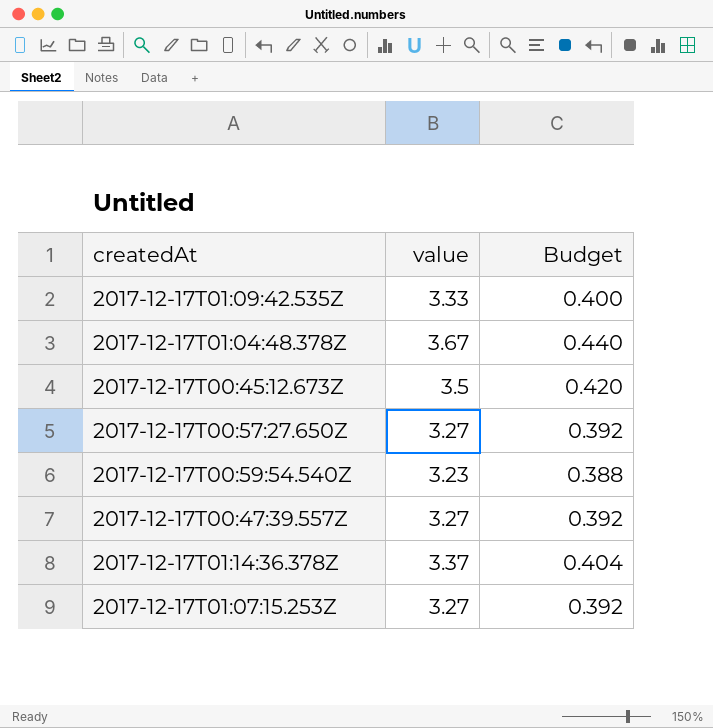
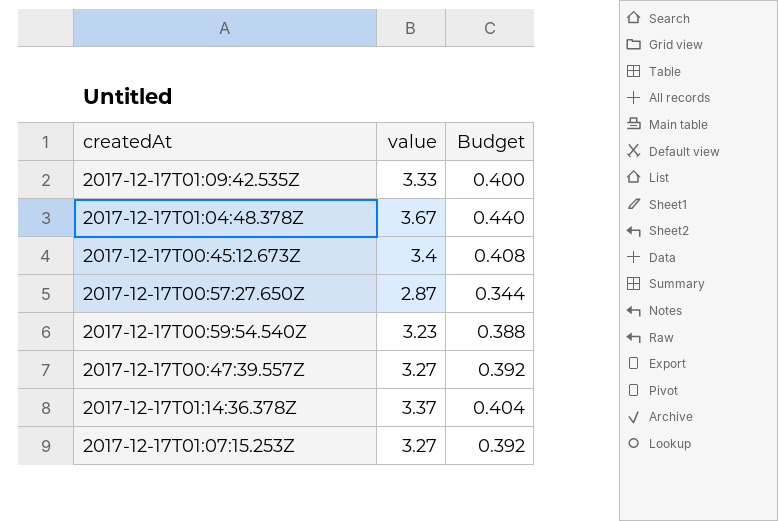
2017-12-17T00:45:12.673Z | value: 3.5 -> 3.4
2017-12-17T00:45:12.673Z | Budget: 0.420 -> 0.408
2017-12-17T00:57:27.650Z | value: 3.27 -> 2.87
2017-12-17T00:57:27.650Z | Budget: 0.392 -> 0.344

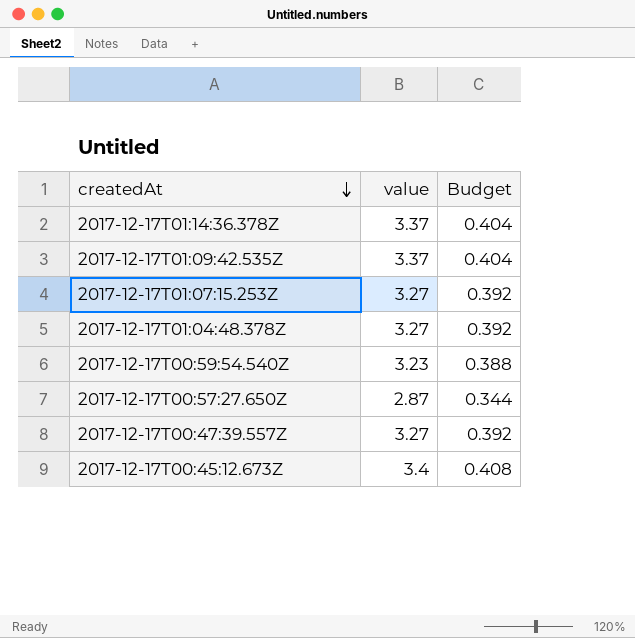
row order: none -> createdAt descending
2017-12-17T01:09:42.535Z | value: 3.33 -> 3.37
2017-12-17T01:09:42.535Z | Budget: 0.400 -> 0.404
2017-12-17T01:04:48.378Z | value: 3.67 -> 3.27
2017-12-17T01:04:48.378Z | Budget: 0.440 -> 0.392

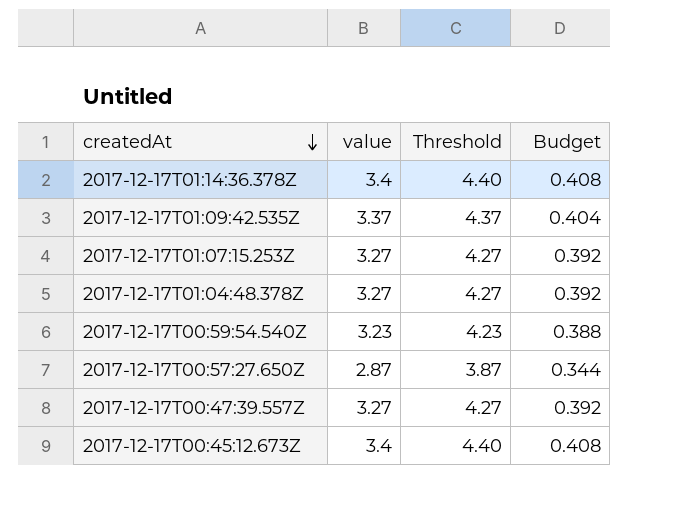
column Threshold | formula: none -> [value] + 1
2017-12-17T01:14:36.378Z | value: 3.37 -> 3.4
2017-12-17T01:14:36.378Z | Budget: 0.404 -> 0.408

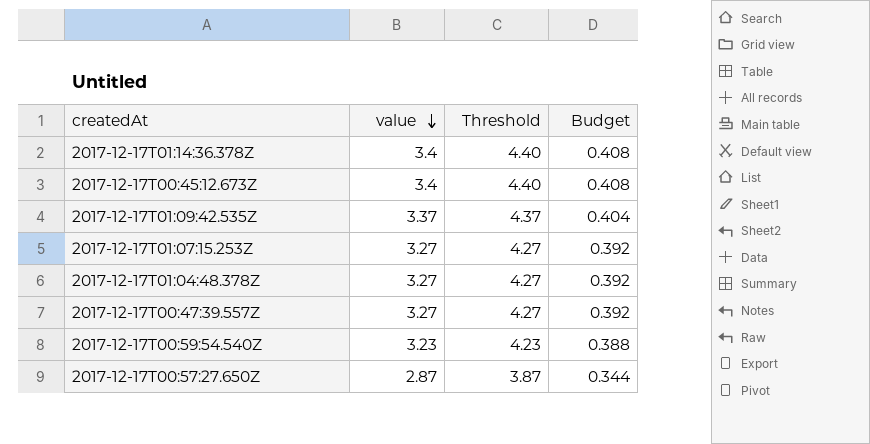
row order: createdAt descending -> value descending

